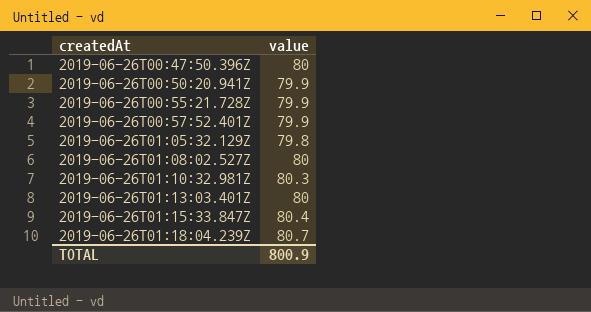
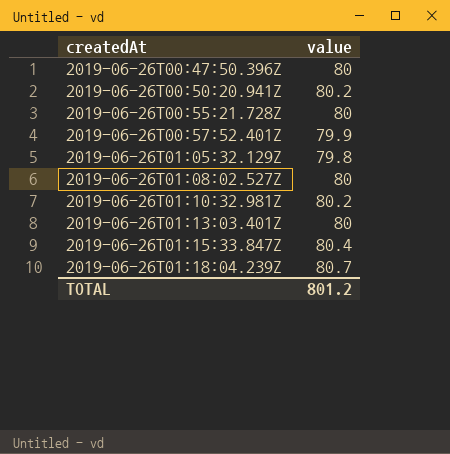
2019-06-26T00:50:20.941Z | value: 79.9 -> 80.2
2019-06-26T00:55:21.728Z | value: 79.9 -> 80
2019-06-26T01:10:32.981Z | value: 80.3 -> 80.2
TOTAL | value: 800.9 -> 801.2

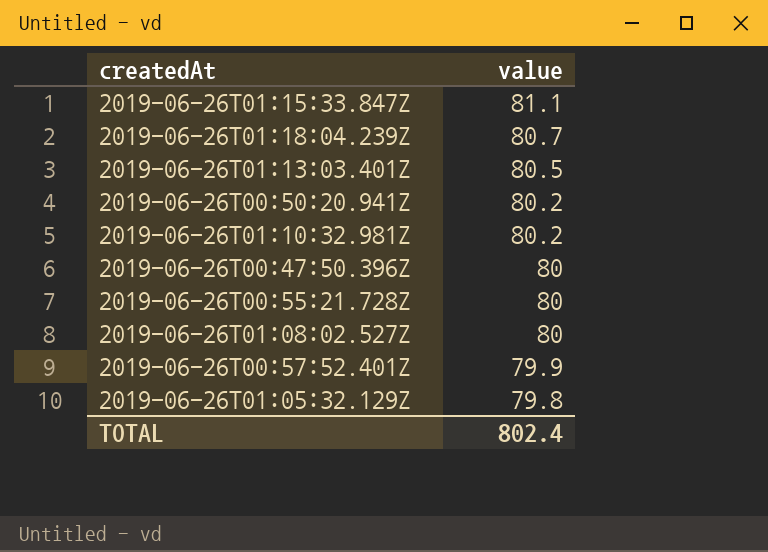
row order: createdAt ascending -> value descending
2019-06-26T01:15:33.847Z | value: 80.4 -> 81.1
2019-06-26T01:13:03.401Z | value: 80 -> 80.5
TOTAL | value: 801.2 -> 802.4

